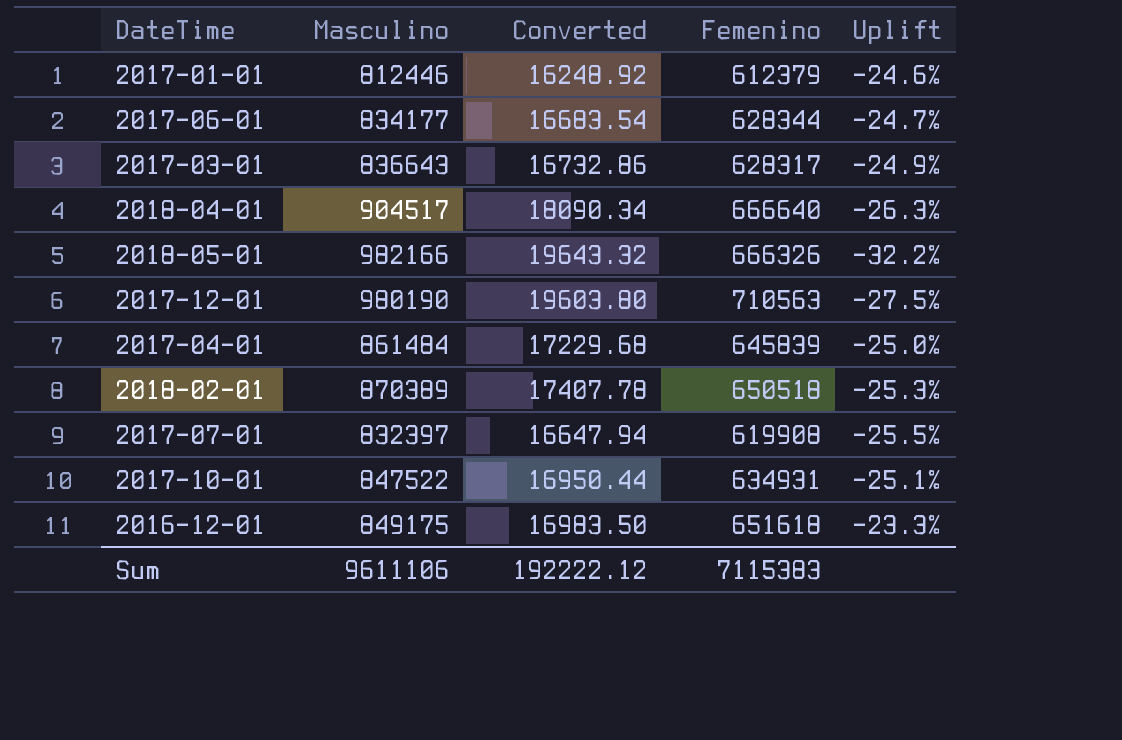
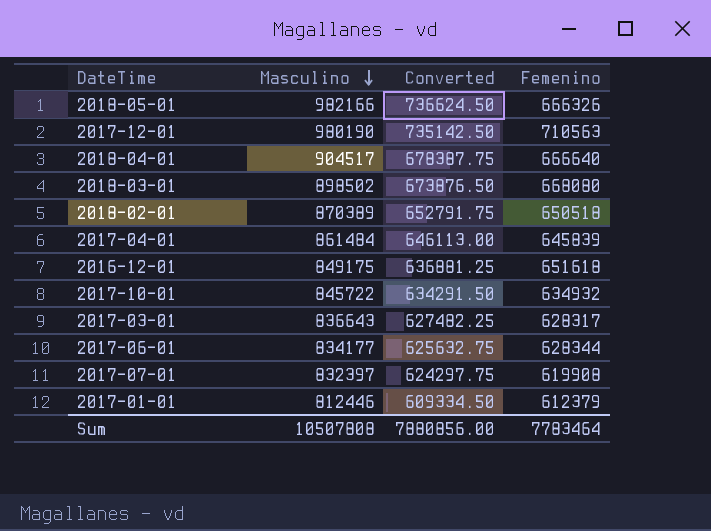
row order: none -> Masculino descending
column Uplift | formula: ([Femenino] - [Masculino]) / [Masculino] -> none
column Converted | formula: [Masculino] * 0.02 -> [Masculino] * 0.75
row 2018-03-01: none -> 898502 | 673876.50 | 668080
2017-10-01 | Masculino: 847522 -> 845722
2017-10-01 | Femenino: 634931 -> 634932
Sum | Masculino: 9611106 -> 10507808
Sum | Converted: 192222.12 -> 7880856.00
Sum | Femenino: 7115383 -> 7783464

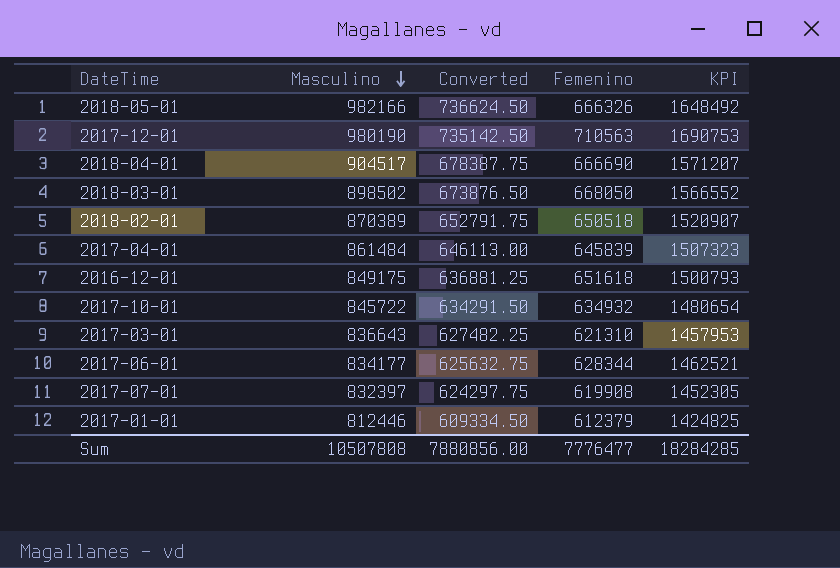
column KPI | formula: none -> [Masculino] + [Femenino]
2018-04-01 | Femenino: 666640 -> 666690
2018-03-01 | Femenino: 668080 -> 668050
2017-03-01 | Femenino: 628317 -> 621310
Sum | Femenino: 7783464 -> 7776477

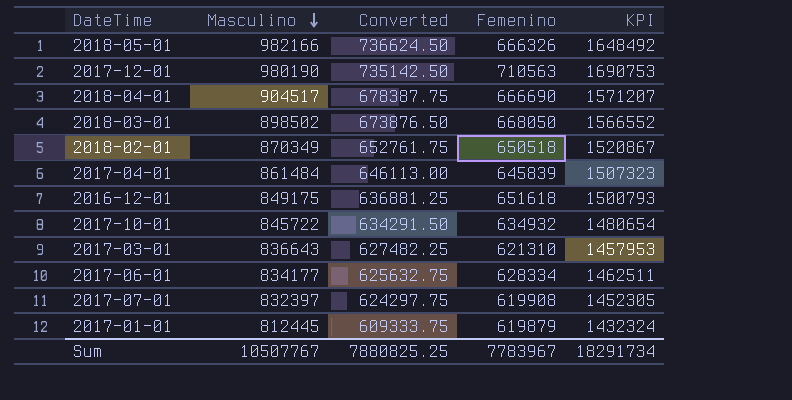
2018-02-01 | Masculino: 870389 -> 870349
2018-02-01 | Converted: 652791.75 -> 652761.75
2018-02-01 | KPI: 1520907 -> 1520867
2017-06-01 | Femenino: 628344 -> 628334
2017-06-01 | KPI: 1462521 -> 1462511
2017-01-01 | Masculino: 812446 -> 812445
2017-01-01 | Converted: 609334.50 -> 609333.75
2017-01-01 | Femenino: 612379 -> 619879
2017-01-01 | KPI: 1424825 -> 1432324
Sum | Masculino: 10507808 -> 10507767
Sum | Converted: 7880856.00 -> 7880825.25
Sum | Femenino: 7776477 -> 7783967
Sum | KPI: 18284285 -> 18291734

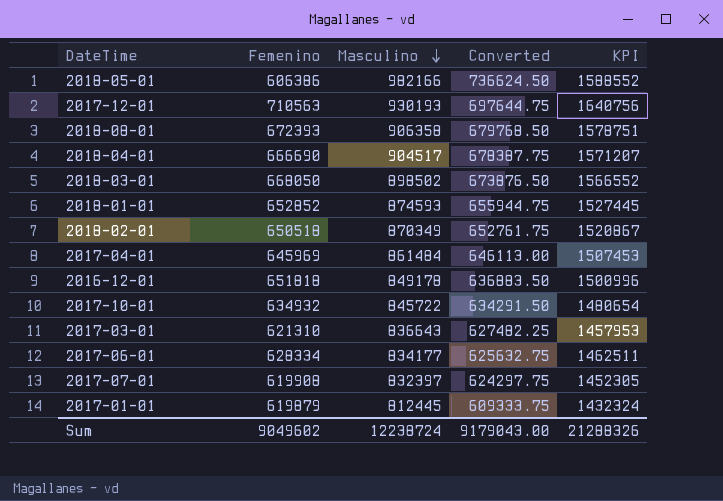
column Femenino | position: 4 -> 2
2018-05-01 | Femenino: 666326 -> 606386
2018-05-01 | KPI: 1648492 -> 1588552
2017-12-01 | Masculino: 980190 -> 930193
2017-12-01 | Converted: 735142.50 -> 697644.75
2017-12-01 | KPI: 1690753 -> 1640756
row 2018-08-01: none -> 672393 | 906358 | 679768.50 | 1578751
row 2018-01-01: none -> 652852 | 874593 | 655944.75 | 1527445
2017-04-01 | Femenino: 645839 -> 645969
2017-04-01 | KPI: 1507323 -> 1507453
2016-12-01 | Femenino: 651618 -> 651818
2016-12-01 | Masculino: 849175 -> 849178
2016-12-01 | Converted: 636881.25 -> 636883.50
2016-12-01 | KPI: 1500793 -> 1500996
Sum | Femenino: 7783967 -> 9049602
Sum | Masculino: 10507767 -> 12238724
Sum | Converted: 7880825.25 -> 9179043.00
Sum | KPI: 18291734 -> 21288326

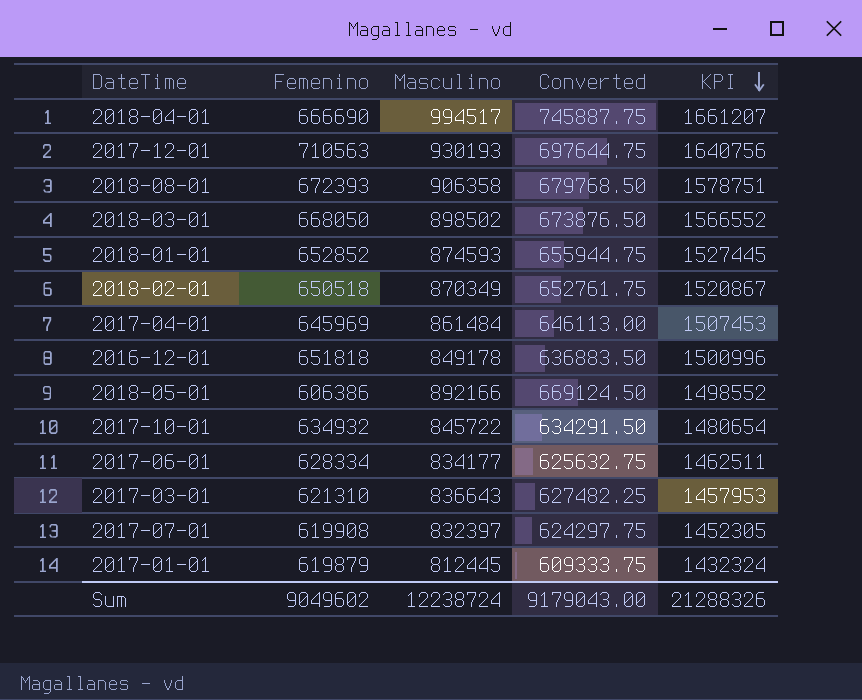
row order: Masculino descending -> KPI descending
2018-04-01 | Masculino: 904517 -> 994517
2018-04-01 | Converted: 678387.75 -> 745887.75
2018-04-01 | KPI: 1571207 -> 1661207
2018-05-01 | Masculino: 982166 -> 892166
2018-05-01 | Converted: 736624.50 -> 669124.50
2018-05-01 | KPI: 1588552 -> 1498552

